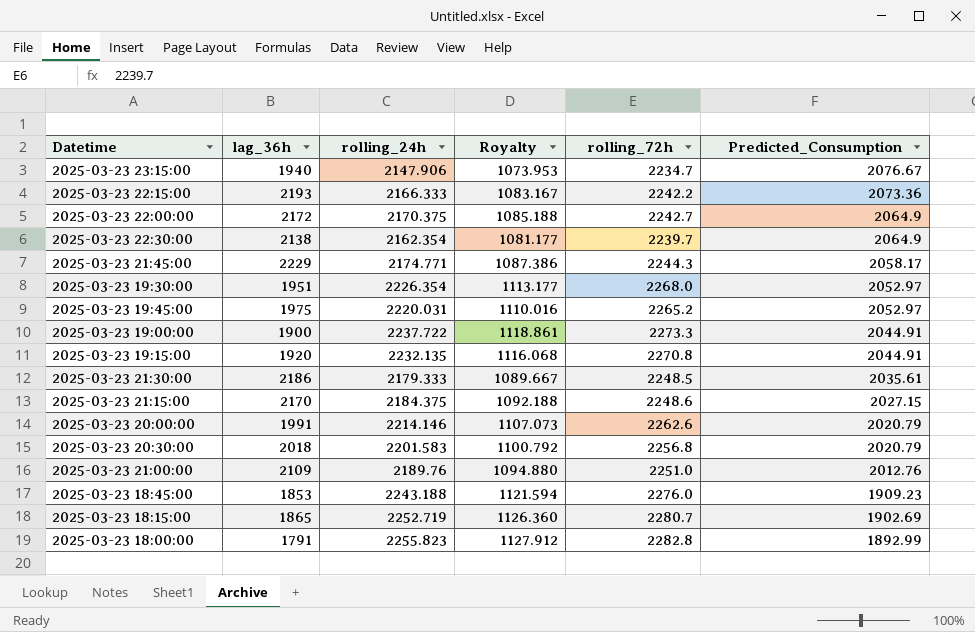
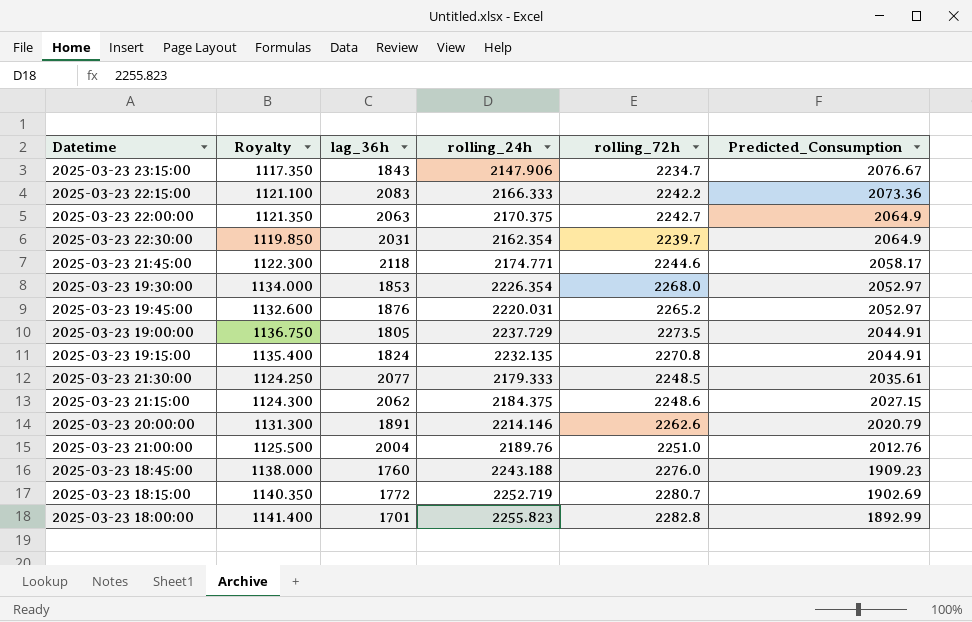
column Royalty | formula: [rolling_24h] * 0.5 -> [rolling_72h] * 0.5
column Royalty | position: 4 -> 2
row 2025-03-23 20:30:00: 2018 | 2201.583 | 1100.792 | 2256.8 | 2020.79 -> none
2025-03-23 23:15:00 | lag_36h: 1940 -> 1843
2025-03-23 22:15:00 | lag_36h: 2193 -> 2083
2025-03-23 22:00:00 | lag_36h: 2172 -> 2063
2025-03-23 22:30:00 | lag_36h: 2138 -> 2031
2025-03-23 21:45:00 | lag_36h: 2229 -> 2118
2025-03-23 21:45:00 | rolling_72h: 2244.3 -> 2244.6
2025-03-23 19:30:00 | lag_36h: 1951 -> 1853
2025-03-23 19:45:00 | lag_36h: 1975 -> 1876
2025-03-23 19:00:00 | lag_36h: 1900 -> 1805
2025-03-23 19:00:00 | rolling_24h: 2237.722 -> 2237.729
2025-03-23 19:00:00 | rolling_72h: 2273.3 -> 2273.5
2025-03-23 19:15:00 | lag_36h: 1920 -> 1824
2025-03-23 21:30:00 | lag_36h: 2186 -> 2077
2025-03-23 21:15:00 | lag_36h: 2170 -> 2062
2025-03-23 20:00:00 | lag_36h: 1991 -> 1891
2025-03-23 21:00:00 | lag_36h: 2109 -> 2004
2025-03-23 18:45:00 | lag_36h: 1853 -> 1760
2025-03-23 18:15:00 | lag_36h: 1865 -> 1772
2025-03-23 18:00:00 | lag_36h: 1791 -> 1701

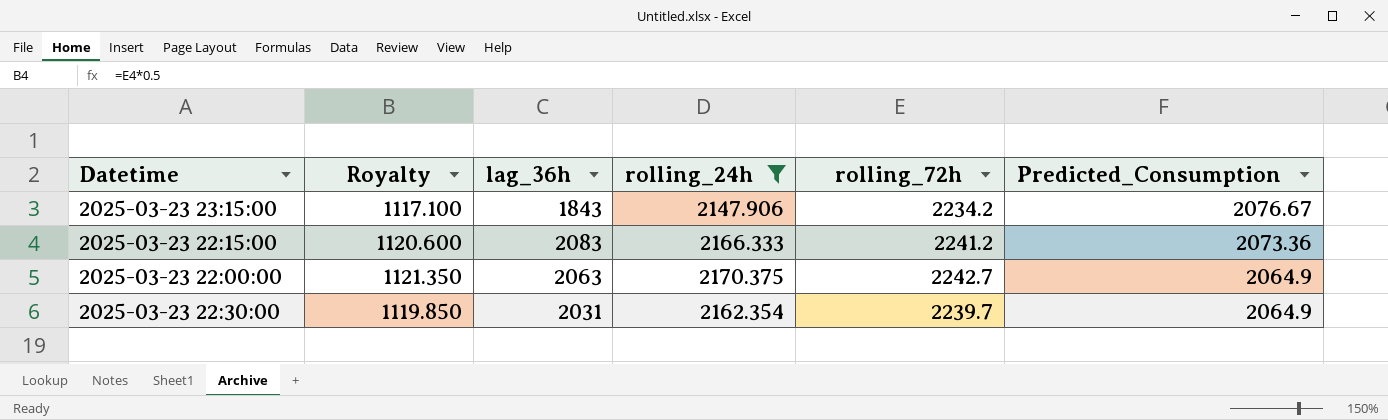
filter: none -> rolling_24h <= 2170.375
2025-03-23 23:15:00 | Royalty: 1117.350 -> 1117.100
2025-03-23 23:15:00 | rolling_72h: 2234.7 -> 2234.2
2025-03-23 22:15:00 | Royalty: 1121.100 -> 1120.600
2025-03-23 22:15:00 | rolling_72h: 2242.2 -> 2241.2

